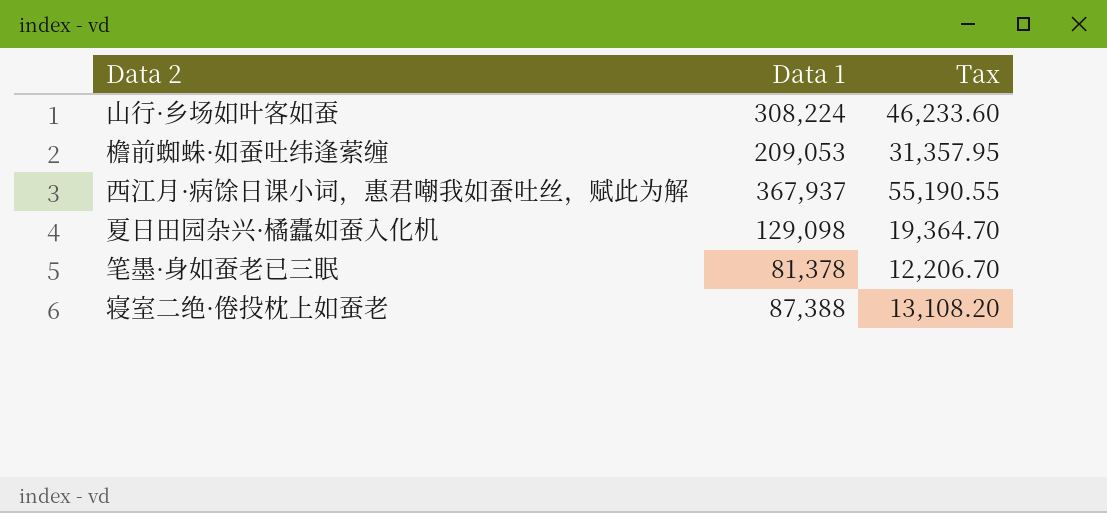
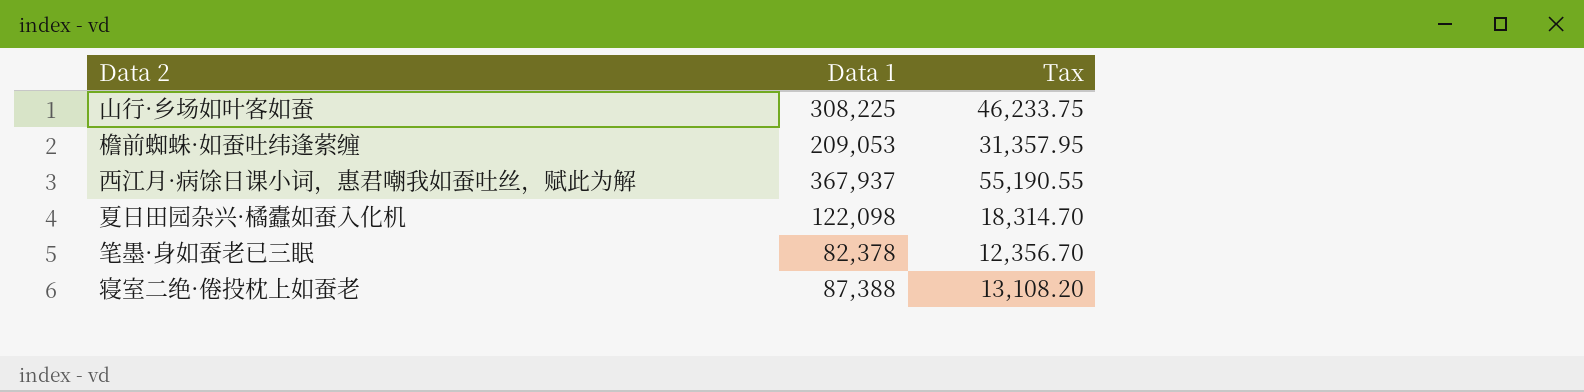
山行·乡场如叶客如蚕 | Data 1: 308,224 -> 308,225
山行·乡场如叶客如蚕 | Tax: 46,233.60 -> 46,233.75
夏日田园杂兴·橘蠹如蚕入化机 | Data 1: 129,098 -> 122,098
夏日田园杂兴·橘蠹如蚕入化机 | Tax: 19,364.70 -> 18,314.70
笔墨·身如蚕老已三眠 | Data 1: 81,378 -> 82,378
笔墨·身如蚕老已三眠 | Tax: 12,206.70 -> 12,356.70

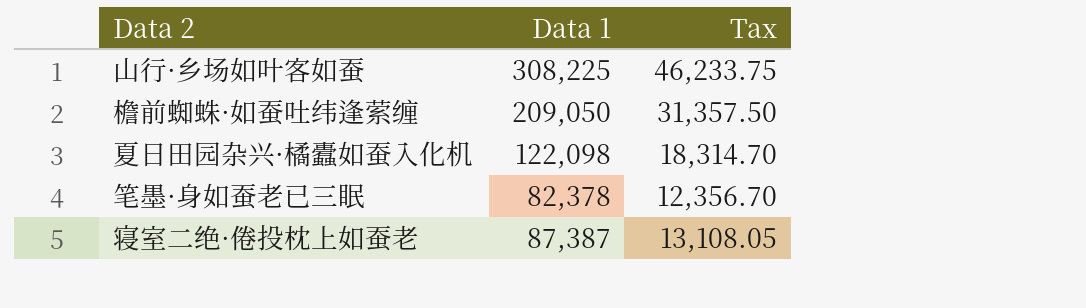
row 西江月·病馀日课小词，惠君嘲我如蚕吐丝，赋此为解: 367,937 | 55,190.55 -> none
檐前蜘蛛·如蚕吐纬逢萦缠 | Data 1: 209,053 -> 209,050
檐前蜘蛛·如蚕吐纬逢萦缠 | Tax: 31,357.95 -> 31,357.50
寝室二绝·倦投枕上如蚕老 | Data 1: 87,388 -> 87,387
寝室二绝·倦投枕上如蚕老 | Tax: 13,108.20 -> 13,108.05

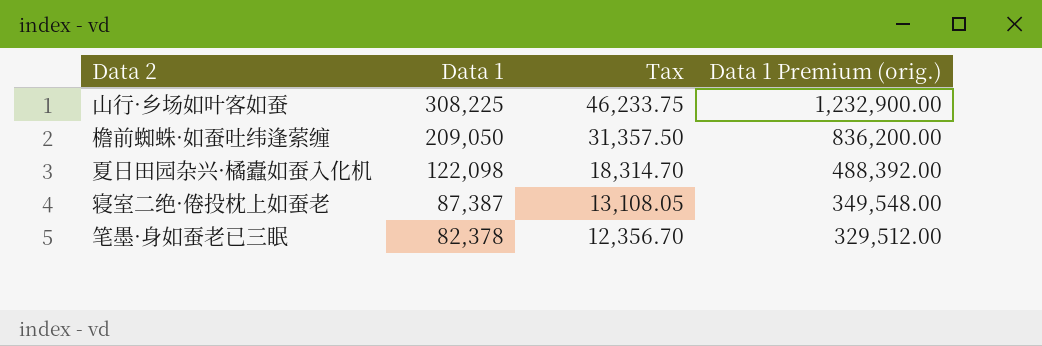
row order: none -> Data 1 descending
column Data 1 Premium (orig.) | formula: none -> [Data 1] * 4

